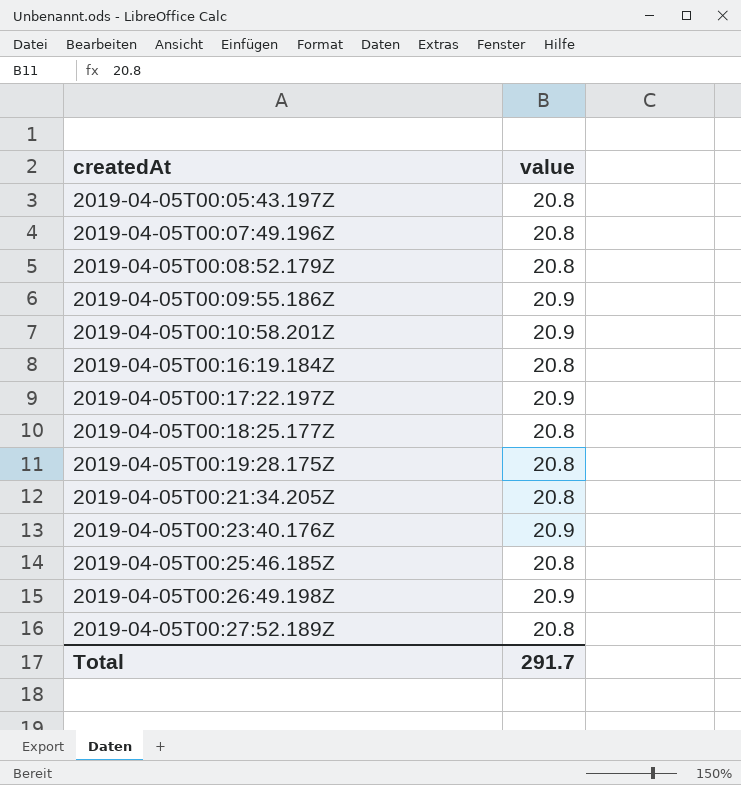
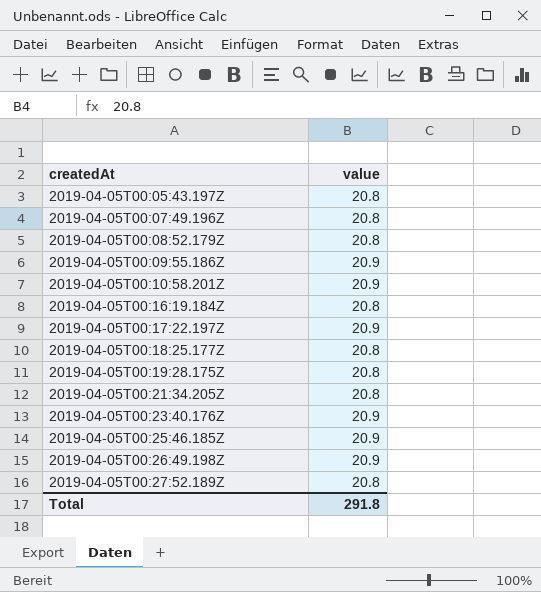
2019-04-05T00:25:46.185Z | value: 20.8 -> 20.9
Total | value: 291.7 -> 291.8

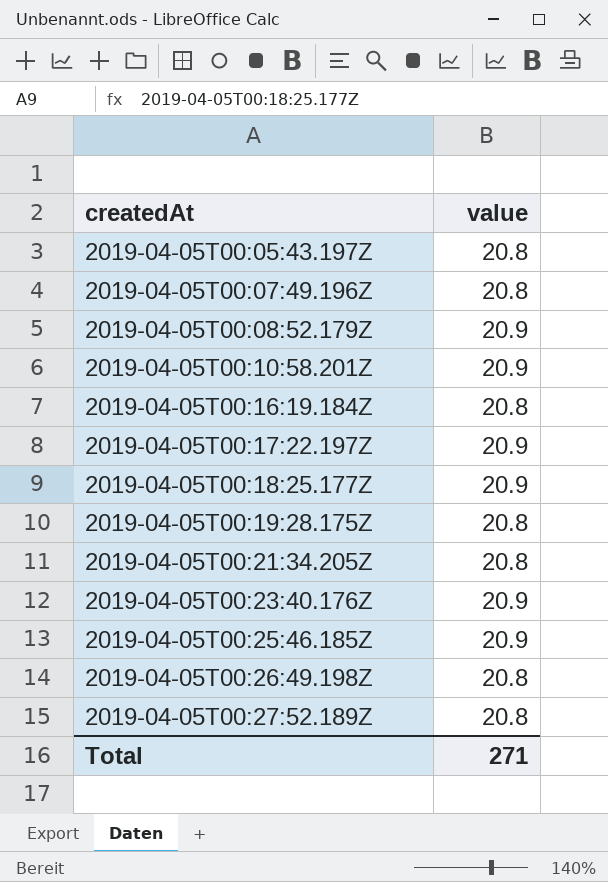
row 2019-04-05T00:09:55.186Z: 20.9 -> none
2019-04-05T00:08:52.179Z | value: 20.8 -> 20.9
2019-04-05T00:18:25.177Z | value: 20.8 -> 20.9
2019-04-05T00:26:49.198Z | value: 20.9 -> 20.8
Total | value: 291.8 -> 271

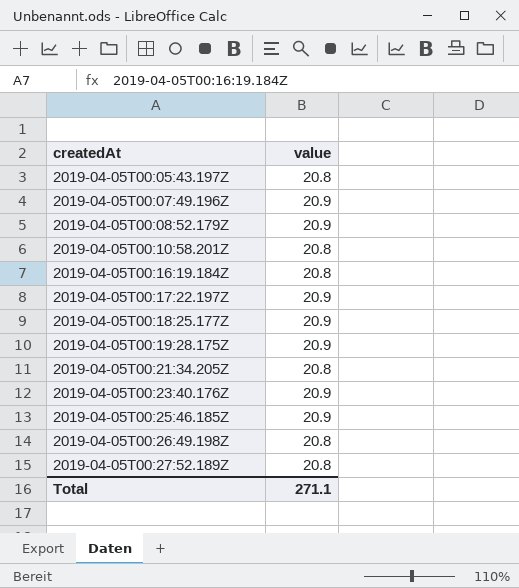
2019-04-05T00:07:49.196Z | value: 20.8 -> 20.9
2019-04-05T00:10:58.201Z | value: 20.9 -> 20.8
2019-04-05T00:19:28.175Z | value: 20.8 -> 20.9
Total | value: 271 -> 271.1

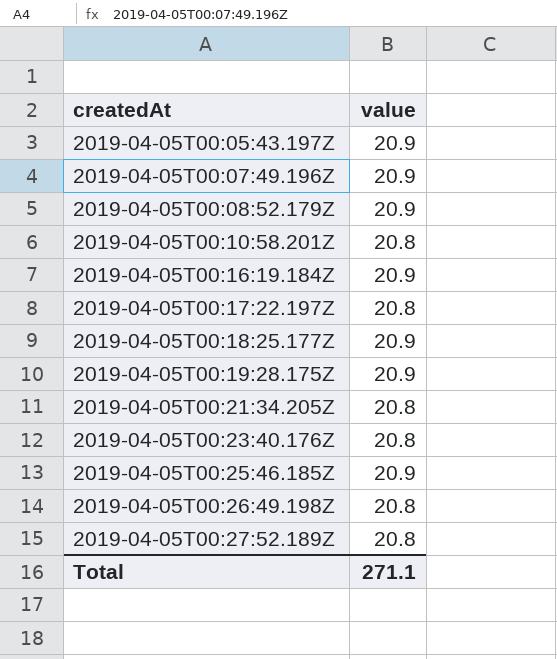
2019-04-05T00:05:43.197Z | value: 20.8 -> 20.9
2019-04-05T00:16:19.184Z | value: 20.8 -> 20.9
2019-04-05T00:17:22.197Z | value: 20.9 -> 20.8
2019-04-05T00:23:40.176Z | value: 20.9 -> 20.8

